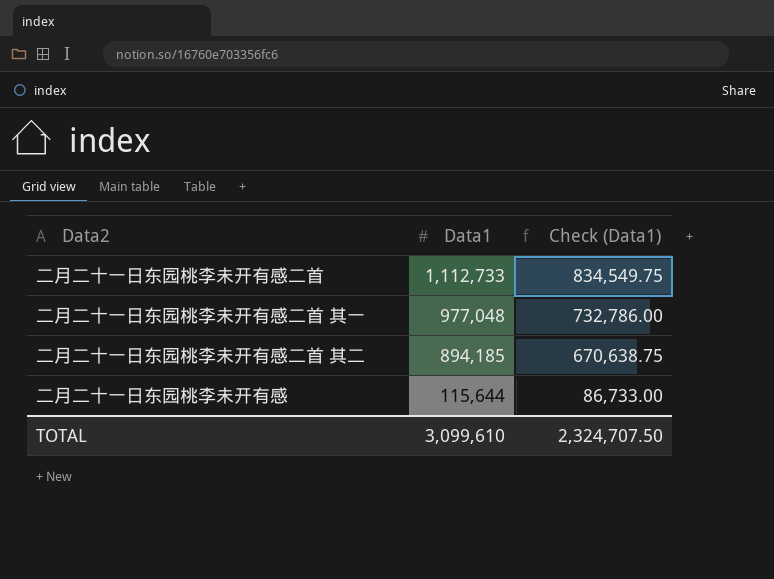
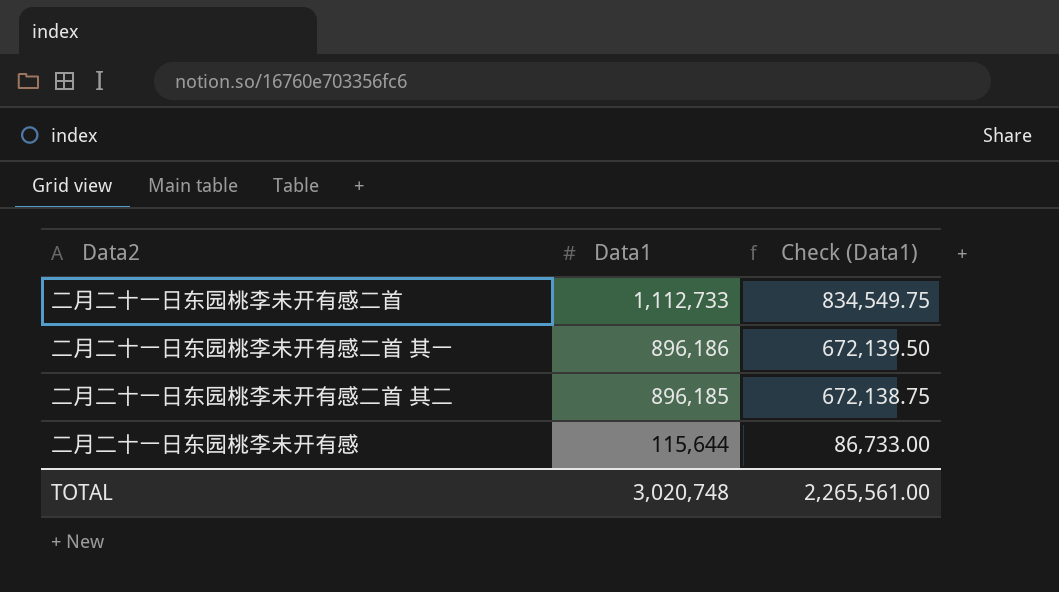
二月二十一日东园桃李未开有感二首 其一 | Data1: 977,048 -> 896,186
二月二十一日东园桃李未开有感二首 其一 | Check (Data1): 732,786.00 -> 672,139.50
二月二十一日东园桃李未开有感二首 其二 | Data1: 894,185 -> 896,185
二月二十一日东园桃李未开有感二首 其二 | Check (Data1): 670,638.75 -> 672,138.75
TOTAL | Data1: 3,099,610 -> 3,020,748
TOTAL | Check (Data1): 2,324,707.50 -> 2,265,561.00

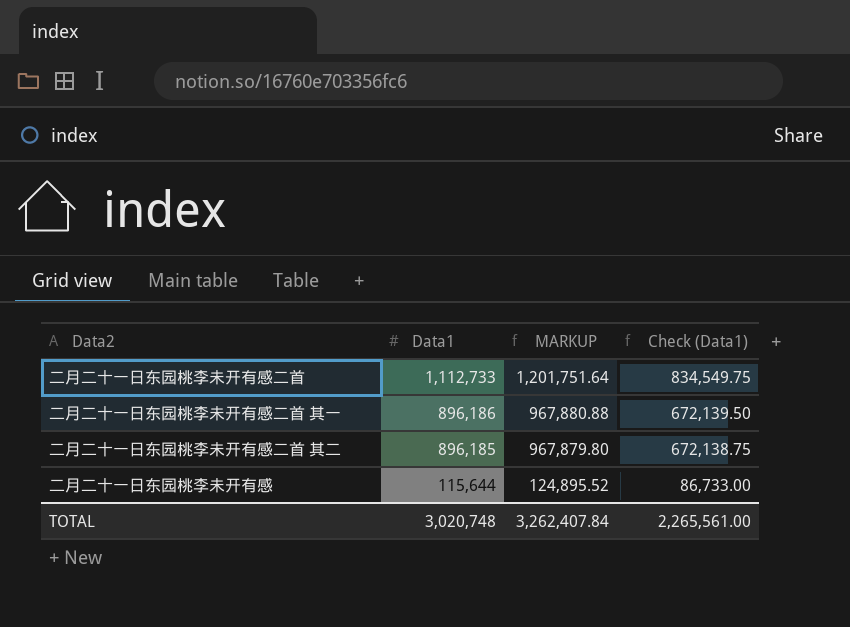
column MARKUP | formula: none -> [Data1] * 1.08

